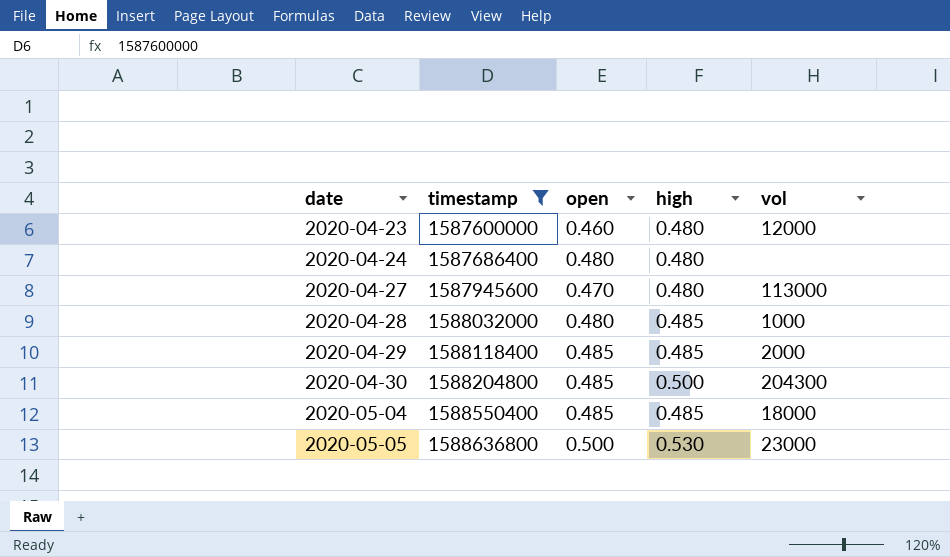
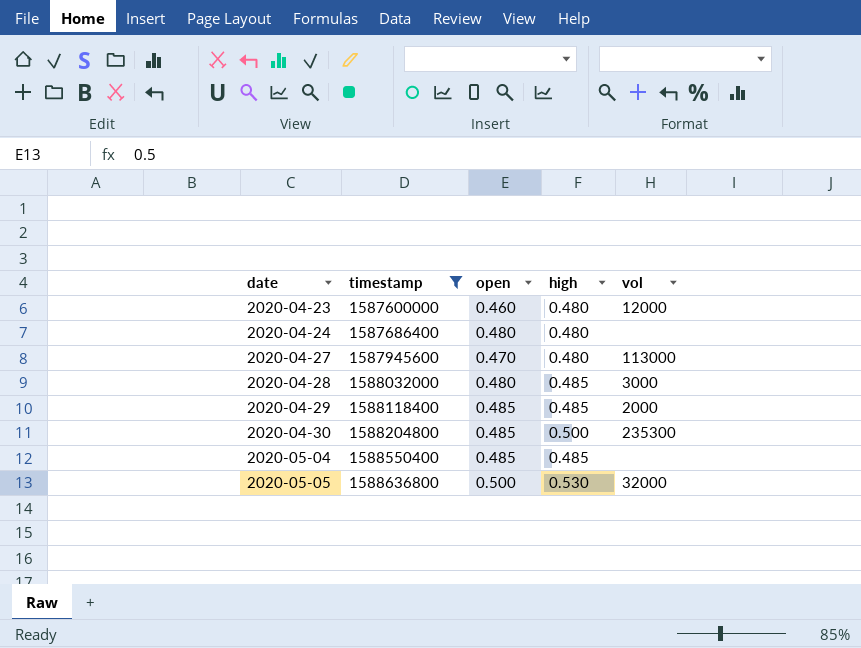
2020-04-28 | vol: 1000 -> 3000
2020-04-30 | vol: 204300 -> 235300
2020-05-04 | vol: 18000 -> none
2020-05-05 | vol: 23000 -> 32000

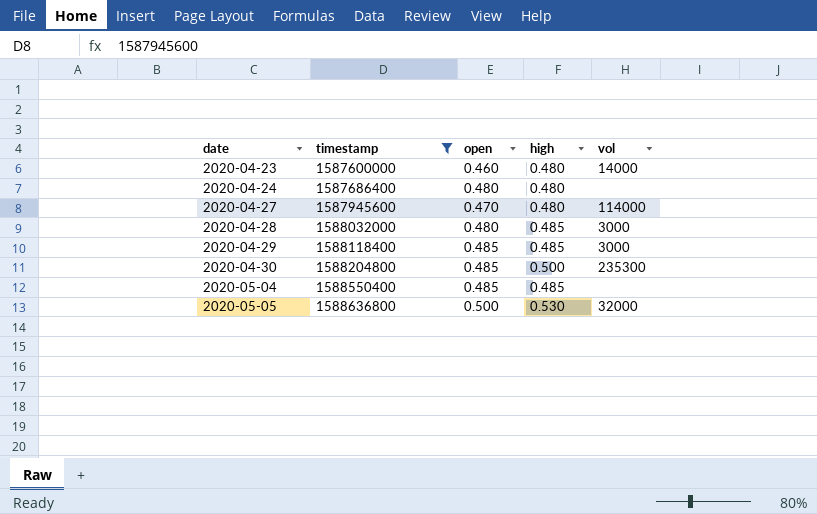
2020-04-23 | vol: 12000 -> 14000
2020-04-27 | vol: 113000 -> 114000
2020-04-29 | vol: 2000 -> 3000

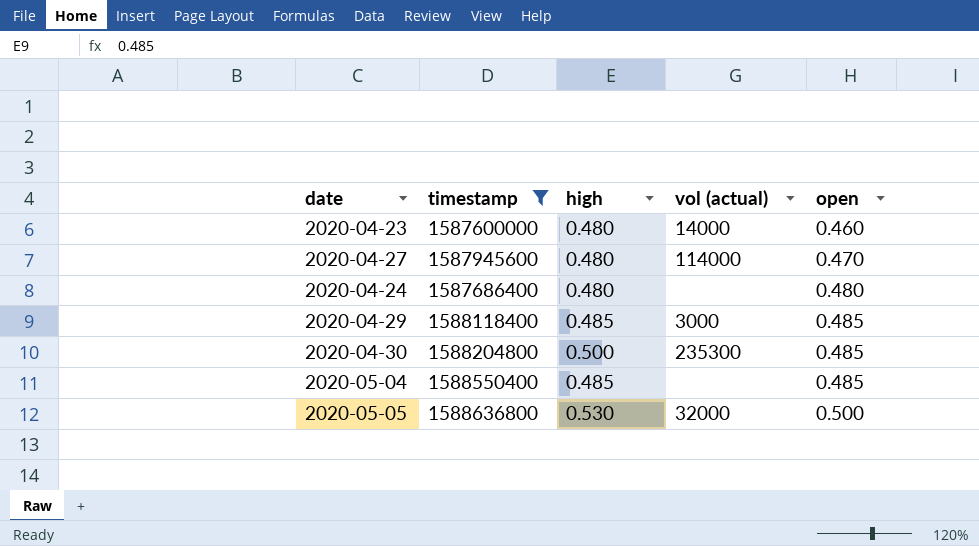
row order: date ascending -> open ascending
column name: vol -> vol (actual)
column open | position: 3 -> 5
row 2020-04-28: 1588032000 | 0.480 | 0.485 | 3000 -> none

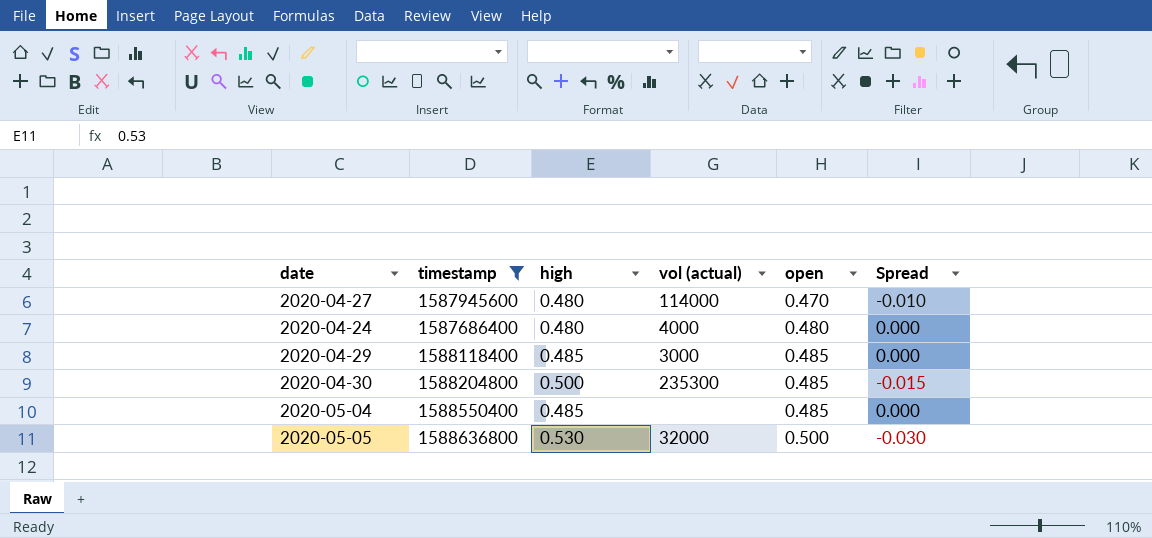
column Spread | formula: none -> [open] - [high]
row 2020-04-23: 1587600000 | 0.480 | 14000 | 0.460 -> none
2020-04-24 | vol (actual): none -> 4000

